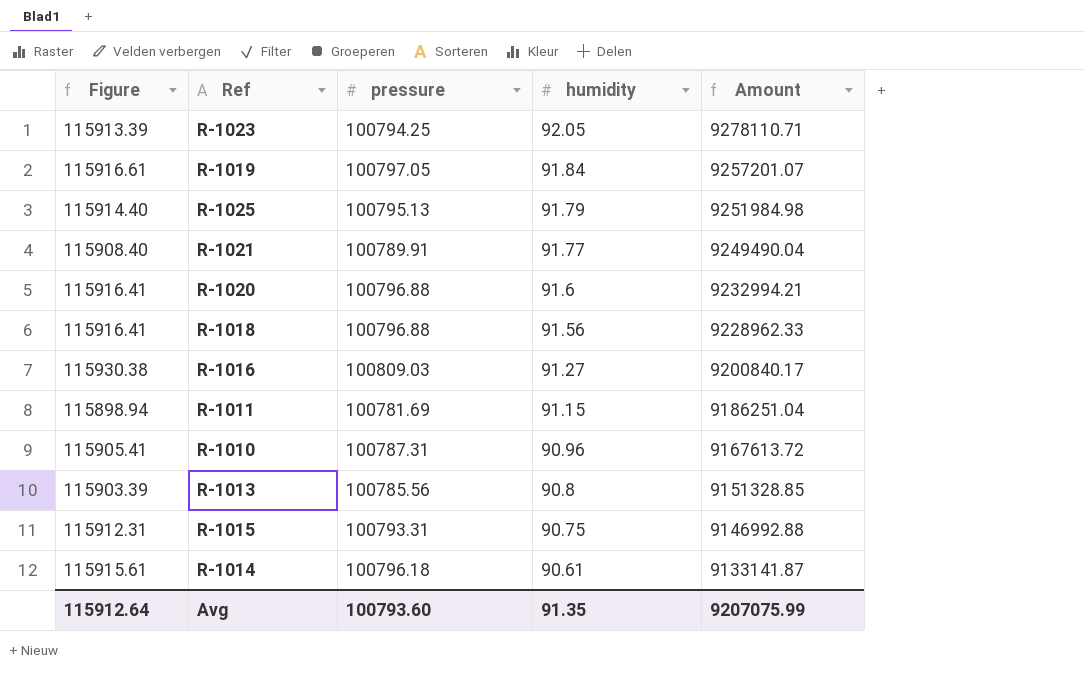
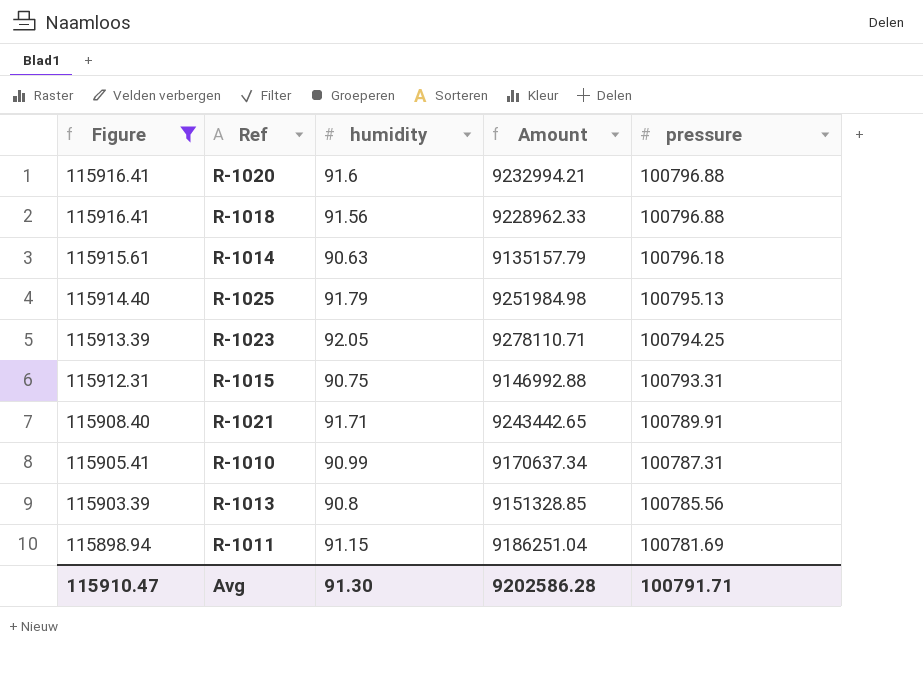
filter: none -> Figure <= 115916.41
row order: humidity descending -> Figure descending
column pressure | position: 3 -> 5
R-1014 | humidity: 90.61 -> 90.63
R-1014 | Amount: 9133141.87 -> 9135157.79
R-1021 | humidity: 91.77 -> 91.71
R-1021 | Amount: 9249490.04 -> 9243442.65
R-1010 | humidity: 90.96 -> 90.99
R-1010 | Amount: 9167613.72 -> 9170637.34
Avg | Figure: 115912.64 -> 115910.47
Avg | humidity: 91.35 -> 91.30
Avg | Amount: 9207075.99 -> 9202586.28
Avg | pressure: 100793.60 -> 100791.71

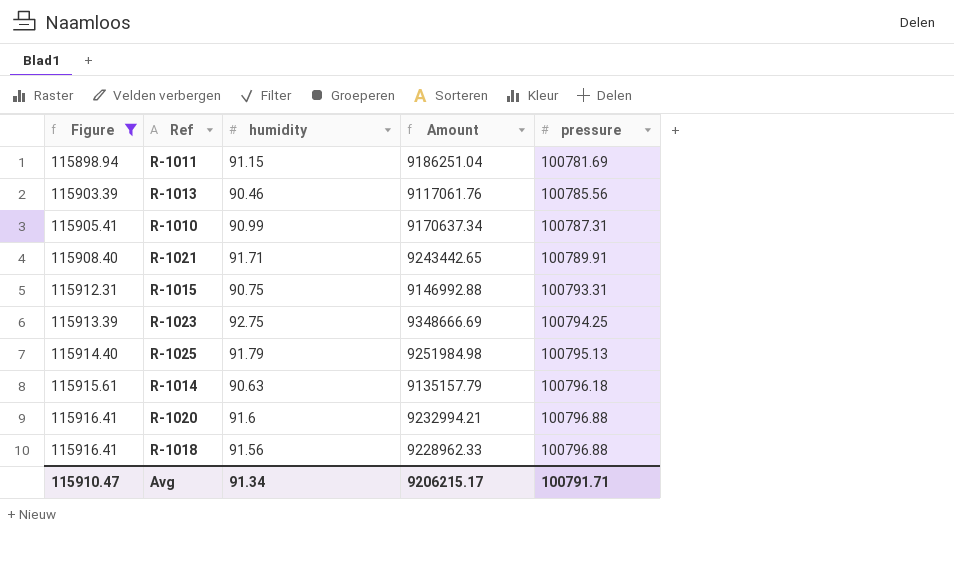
row order: Figure descending -> Figure ascending
R-1013 | humidity: 90.8 -> 90.46
R-1013 | Amount: 9151328.85 -> 9117061.76
R-1023 | humidity: 92.05 -> 92.75
R-1023 | Amount: 9278110.71 -> 9348666.69
Avg | humidity: 91.30 -> 91.34
Avg | Amount: 9202586.28 -> 9206215.17

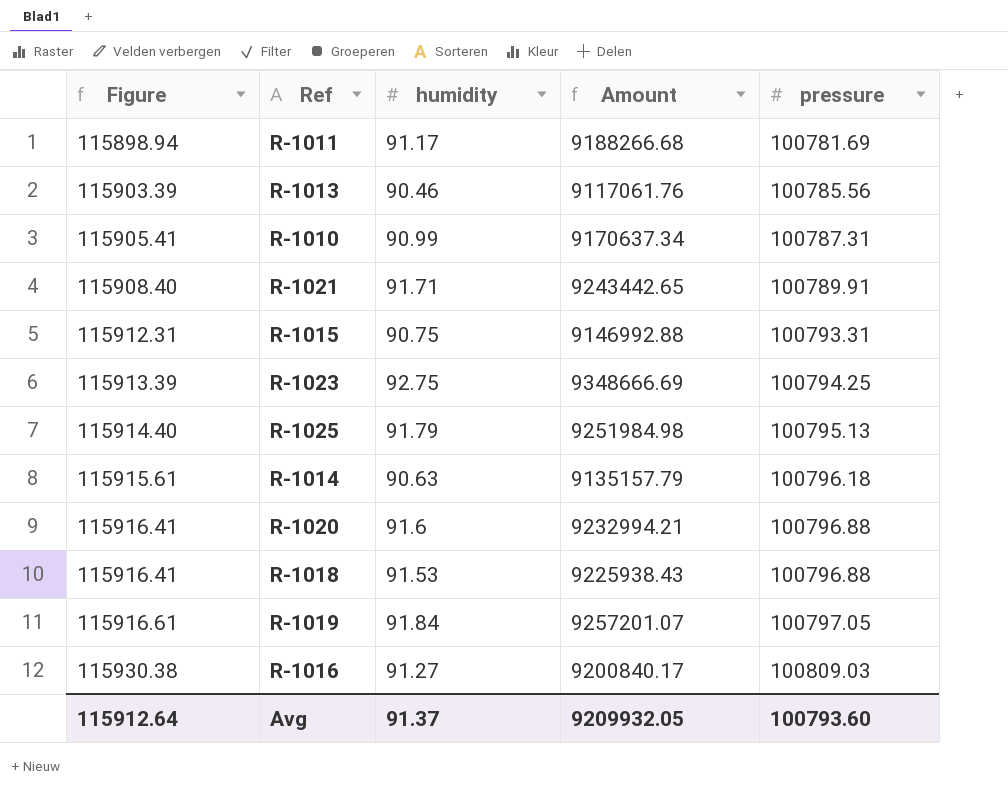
filter: Figure <= 115916.41 -> none
R-1011 | humidity: 91.15 -> 91.17
R-1011 | Amount: 9186251.04 -> 9188266.68
R-1018 | humidity: 91.56 -> 91.53
R-1018 | Amount: 9228962.33 -> 9225938.43
Avg | Figure: 115910.47 -> 115912.64
Avg | humidity: 91.34 -> 91.37
Avg | Amount: 9206215.17 -> 9209932.05
Avg | pressure: 100791.71 -> 100793.60

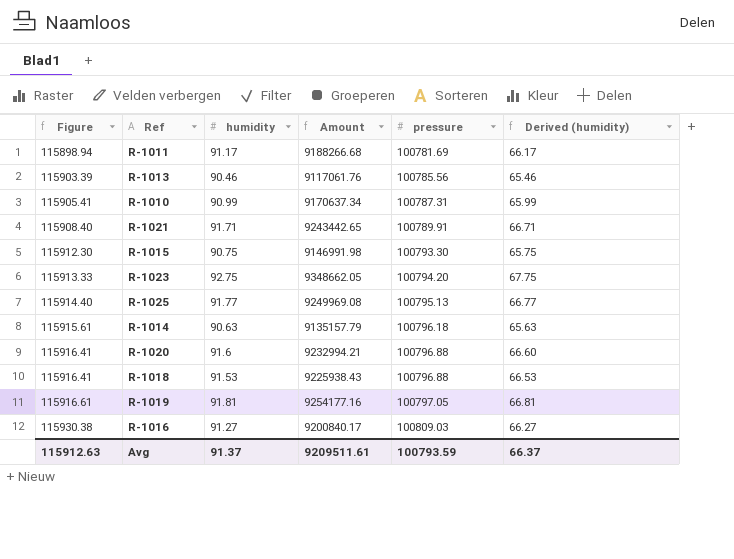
column Derived (humidity) | formula: none -> [humidity] - 25
R-1015 | Figure: 115912.31 -> 115912.30
R-1015 | Amount: 9146992.88 -> 9146991.98
R-1015 | pressure: 100793.31 -> 100793.30
R-1023 | Figure: 115913.39 -> 115913.33
R-1023 | Amount: 9348666.69 -> 9348662.05
R-1023 | pressure: 100794.25 -> 100794.20
R-1025 | humidity: 91.79 -> 91.77
R-1025 | Amount: 9251984.98 -> 9249969.08
R-1019 | humidity: 91.84 -> 91.81
R-1019 | Amount: 9257201.07 -> 9254177.16
Avg | Figure: 115912.64 -> 115912.63
Avg | Amount: 9209932.05 -> 9209511.61
Avg | pressure: 100793.60 -> 100793.59

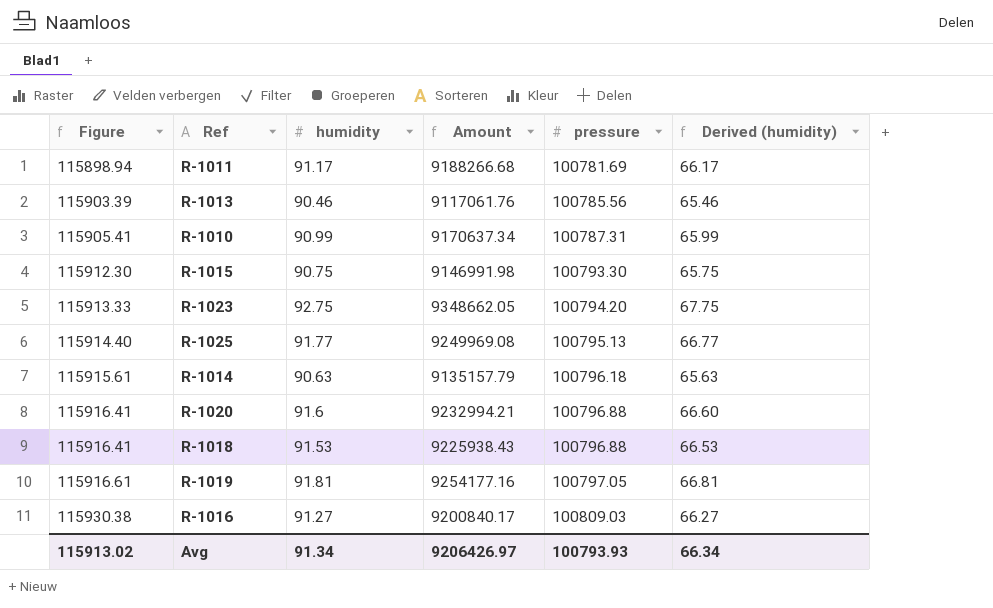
row R-1021: 115908.40 | 91.71 | 9243442.65 | 100789.91 | 66.71 -> none
Avg | Figure: 115912.63 -> 115913.02
Avg | humidity: 91.37 -> 91.34
Avg | Amount: 9209511.61 -> 9206426.97
Avg | pressure: 100793.59 -> 100793.93
Avg | Derived (humidity): 66.37 -> 66.34

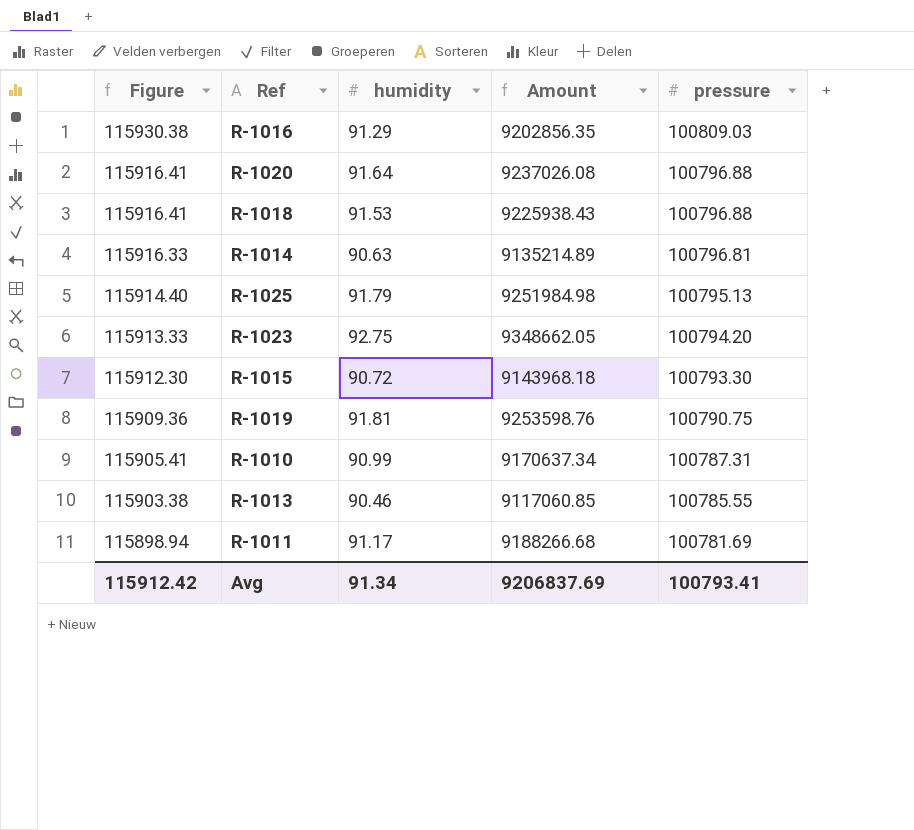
row order: Figure ascending -> Figure descending
column Derived (humidity) | formula: [humidity] - 25 -> none
R-1016 | humidity: 91.27 -> 91.29
R-1016 | Amount: 9200840.17 -> 9202856.35
R-1020 | humidity: 91.6 -> 91.64
R-1020 | Amount: 9232994.21 -> 9237026.08
R-1014 | Figure: 115915.61 -> 115916.33
R-1014 | Amount: 9135157.79 -> 9135214.89
R-1014 | pressure: 100796.18 -> 100796.81
R-1025 | humidity: 91.77 -> 91.79
R-1025 | Amount: 9249969.08 -> 9251984.98
R-1015 | humidity: 90.75 -> 90.72
R-1015 | Amount: 9146991.98 -> 9143968.18
R-1019 | Figure: 115916.61 -> 115909.36
R-1019 | Amount: 9254177.16 -> 9253598.76
R-1019 | pressure: 100797.05 -> 100790.75
R-1013 | Figure: 115903.39 -> 115903.38
R-1013 | Amount: 9117061.76 -> 9117060.85
R-1013 | pressure: 100785.56 -> 100785.55
Avg | Figure: 115913.02 -> 115912.42
Avg | Amount: 9206426.97 -> 9206837.69
Avg | pressure: 100793.93 -> 100793.41

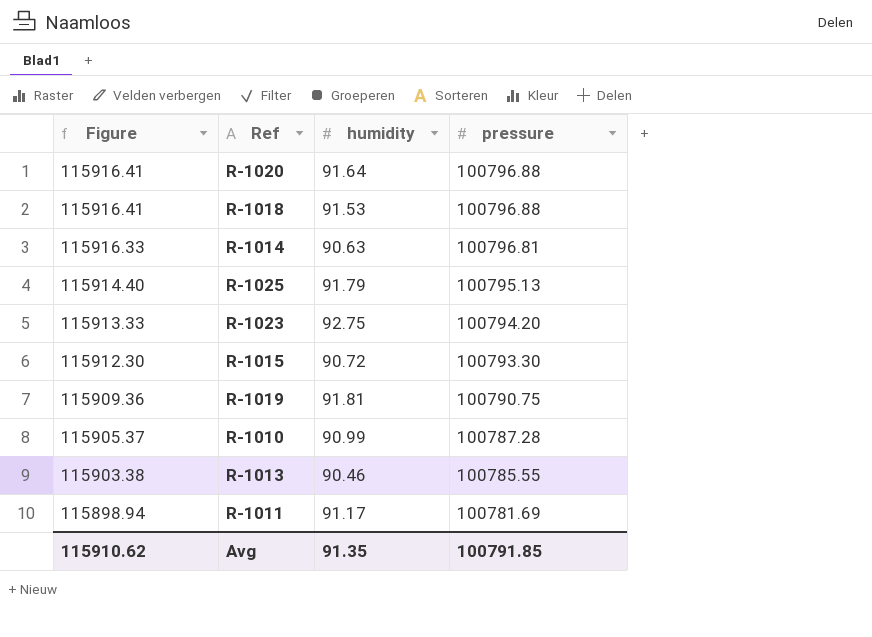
column Amount | formula: [humidity] * [pressure] -> none
row R-1016: 115930.38 | 91.29 | 9202856.35 | 100809.03 -> none
R-1010 | Figure: 115905.41 -> 115905.37
R-1010 | pressure: 100787.31 -> 100787.28
Avg | Figure: 115912.42 -> 115910.62
Avg | humidity: 91.34 -> 91.35
Avg | pressure: 100793.41 -> 100791.85

